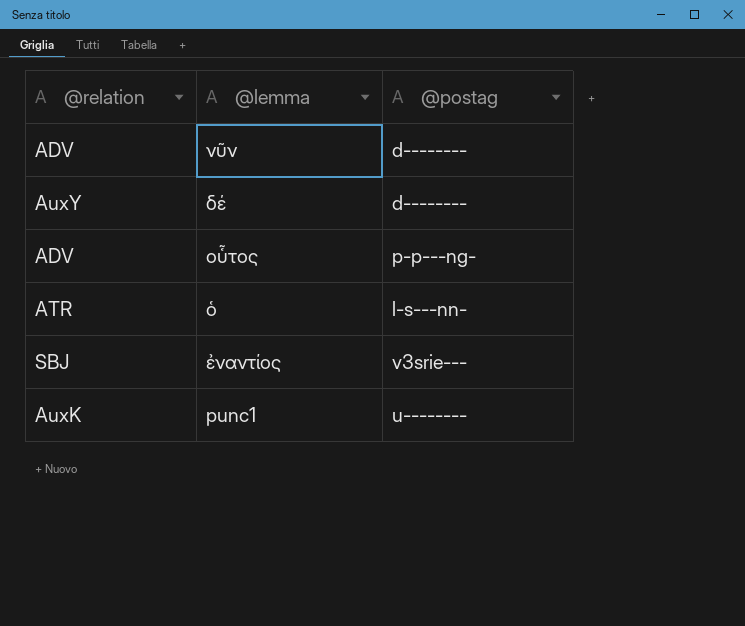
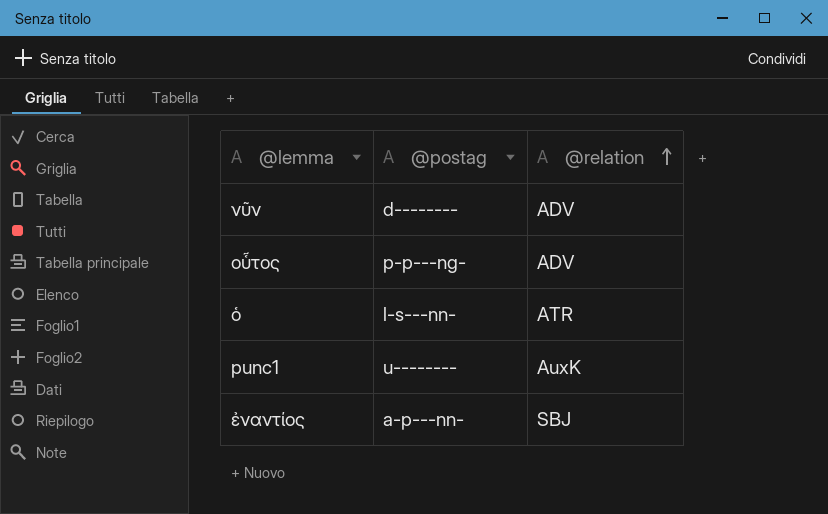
row order: none -> @relation ascending
column @relation | position: 1 -> 3
row δέ: AuxY | d-------- -> none
ἐναντίος | @postag: v3srie--- -> a-p---nn-

